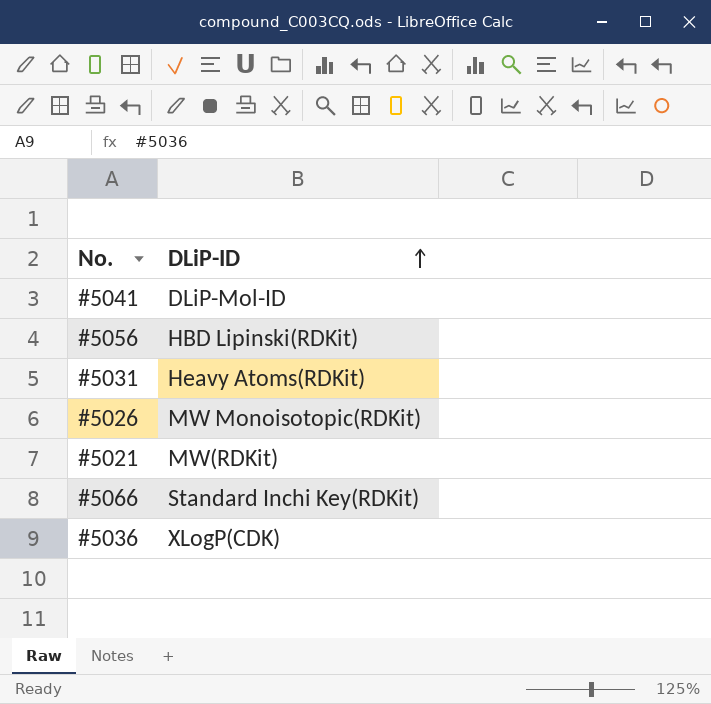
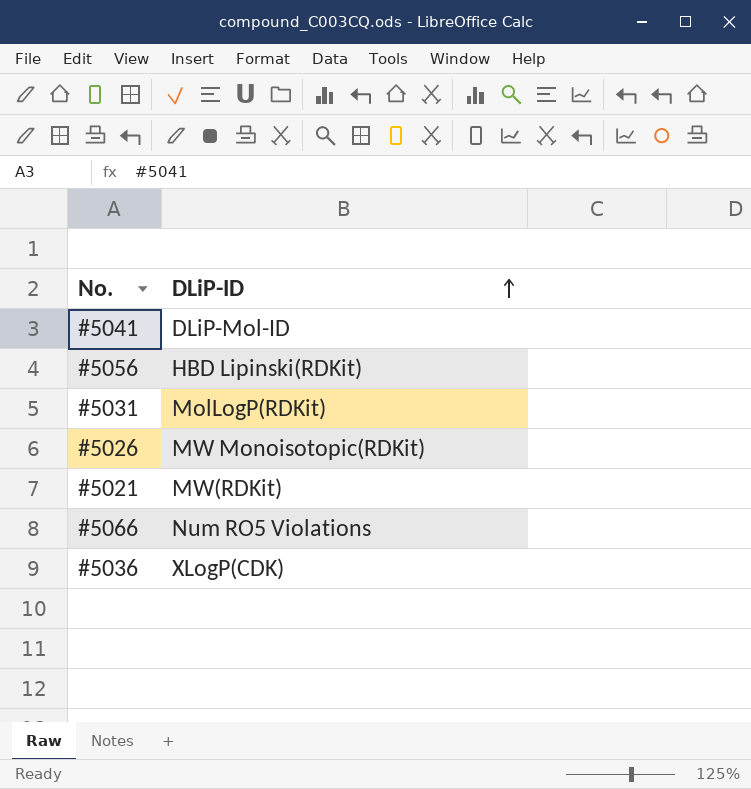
#5031 | DLiP-ID: Heavy Atoms(RDKit) -> MolLogP(RDKit)
#5066 | DLiP-ID: Standard Inchi Key(RDKit) -> Num RO5 Violations

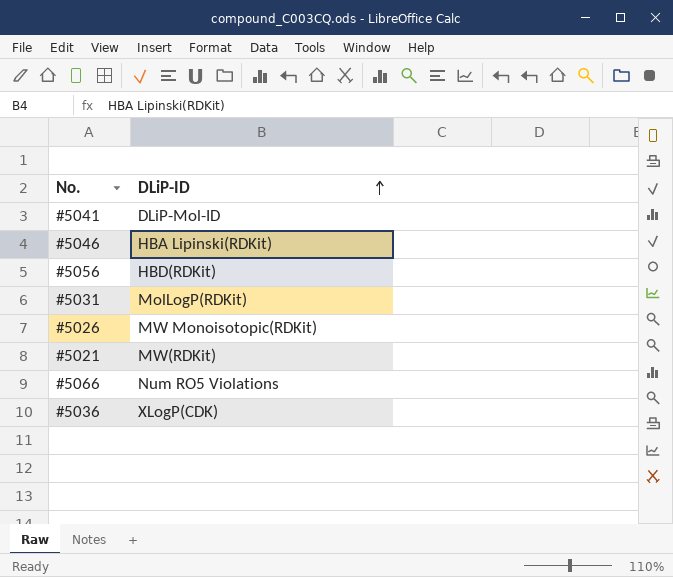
row #5046: none -> HBA Lipinski(RDKit)
#5056 | DLiP-ID: HBD Lipinski(RDKit) -> HBD(RDKit)

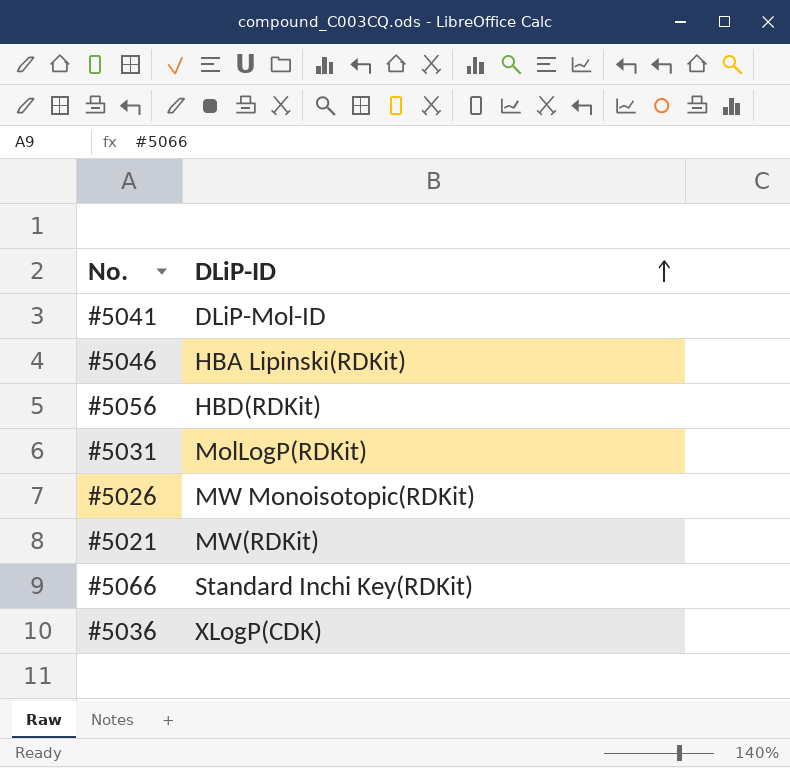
#5066 | DLiP-ID: Num RO5 Violations -> Standard Inchi Key(RDKit)

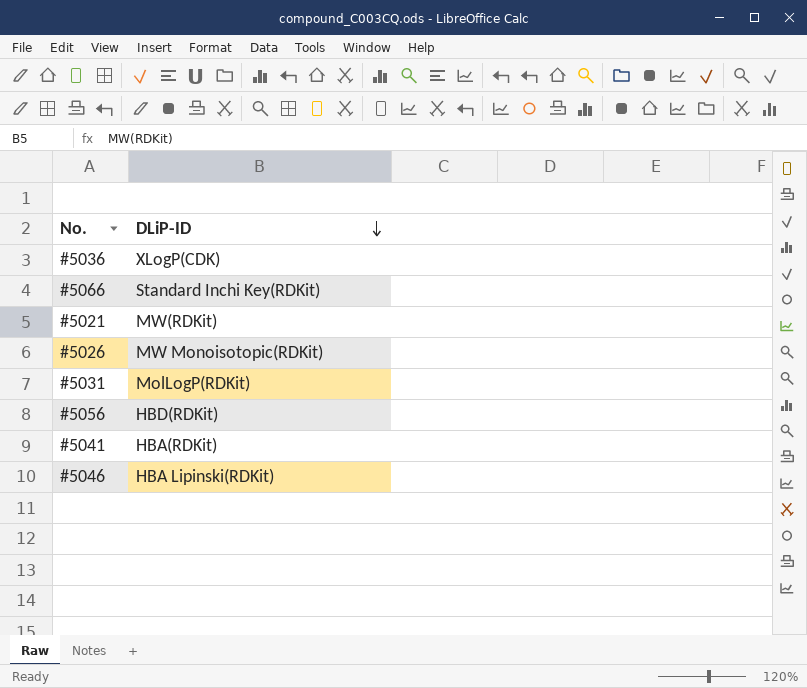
row order: DLiP-ID ascending -> DLiP-ID descending
#5041 | DLiP-ID: DLiP-Mol-ID -> HBA(RDKit)

